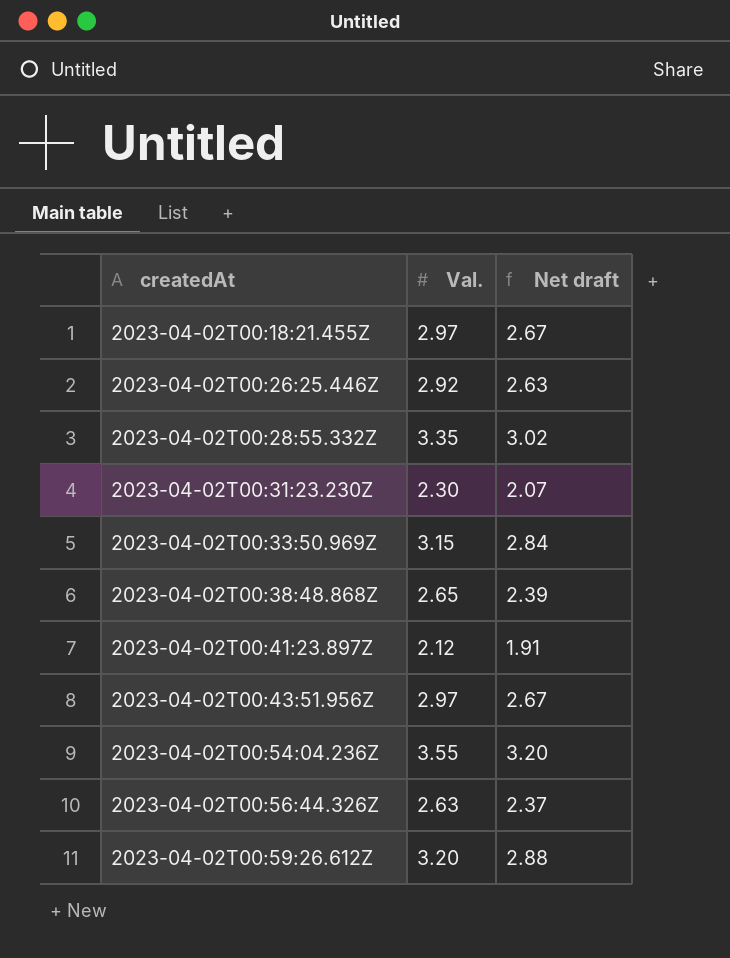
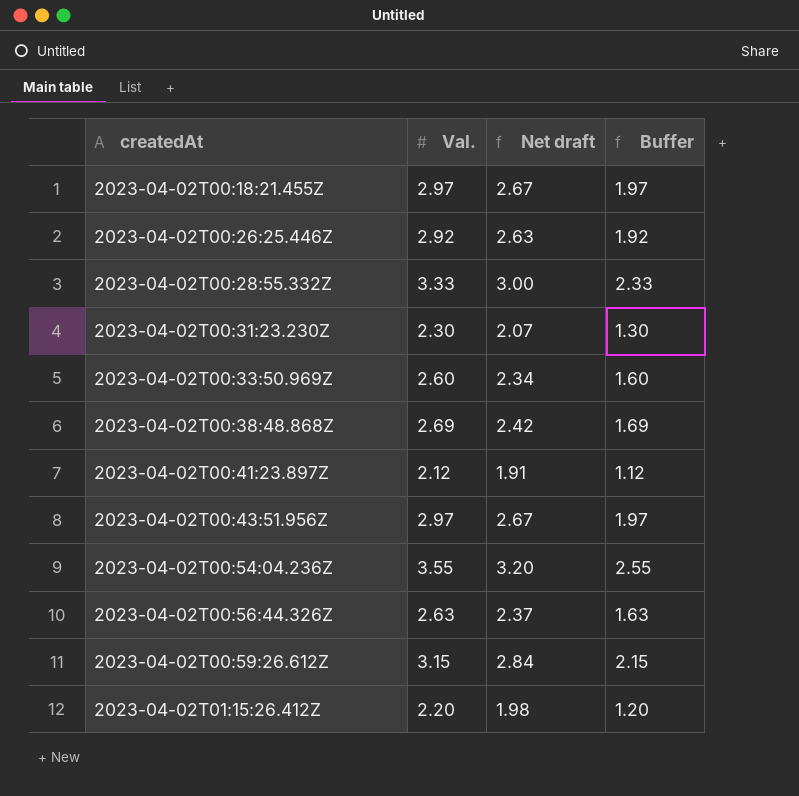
column Buffer | formula: none -> [Val.] - 1
2023-04-02T00:28:55.332Z | Val.: 3.35 -> 3.33
2023-04-02T00:28:55.332Z | Net draft: 3.02 -> 3.00
2023-04-02T00:33:50.969Z | Val.: 3.15 -> 2.60
2023-04-02T00:33:50.969Z | Net draft: 2.84 -> 2.34
2023-04-02T00:38:48.868Z | Val.: 2.65 -> 2.69
2023-04-02T00:38:48.868Z | Net draft: 2.39 -> 2.42
2023-04-02T00:59:26.612Z | Val.: 3.20 -> 3.15
2023-04-02T00:59:26.612Z | Net draft: 2.88 -> 2.84
row 2023-04-02T01:15:26.412Z: none -> 2.20 | 1.98 | 1.20

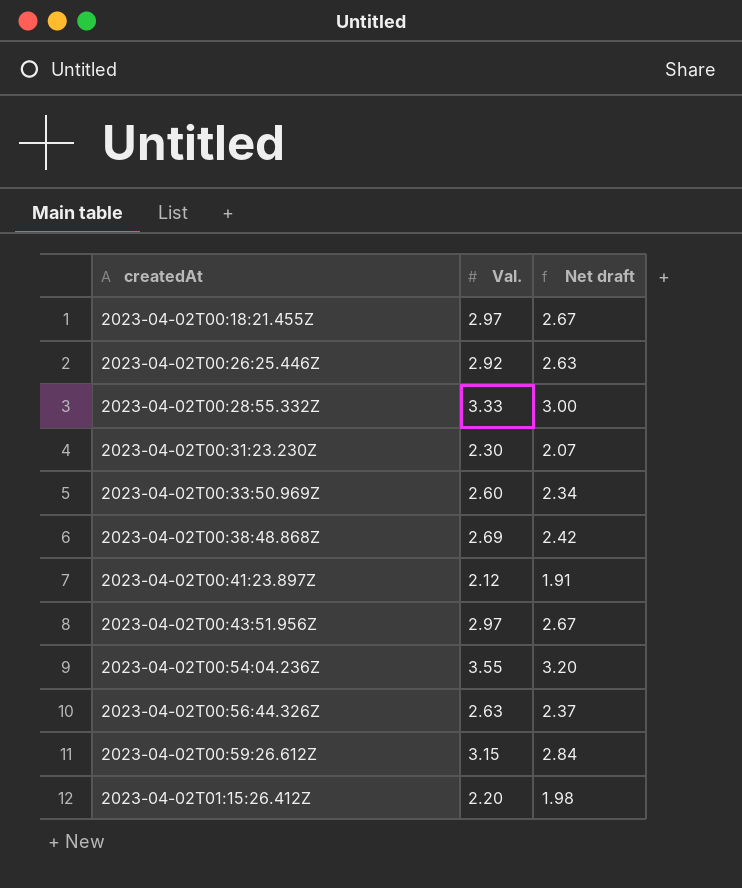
column Buffer | formula: [Val.] - 1 -> none

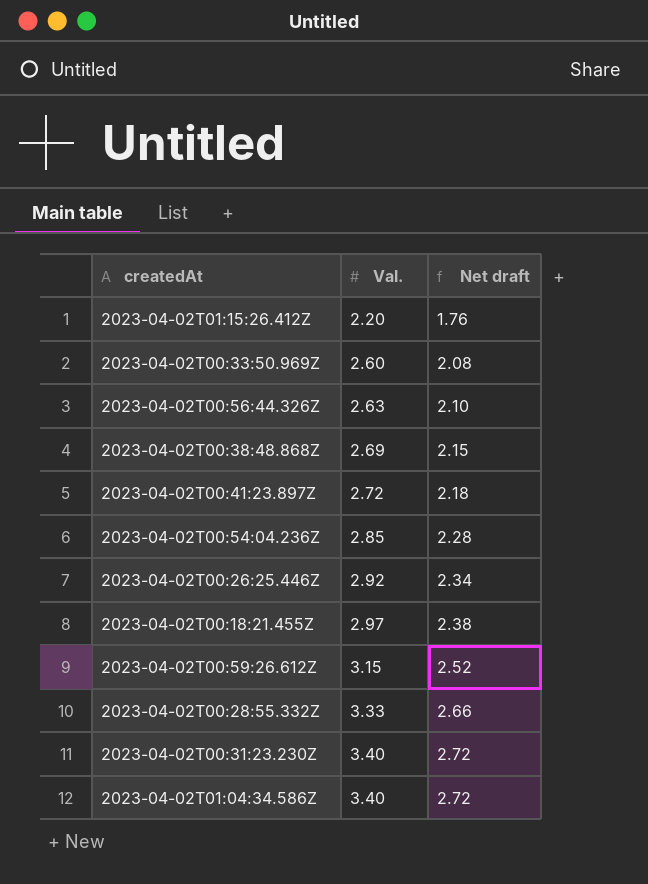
row order: createdAt ascending -> Val. ascending
column Net draft | formula: [Val.] * 0.9 -> [Val.] * 0.8
row 2023-04-02T00:43:51.956Z: 2.97 | 2.67 -> none
2023-04-02T00:41:23.897Z | Val.: 2.12 -> 2.72
2023-04-02T00:54:04.236Z | Val.: 3.55 -> 2.85
2023-04-02T00:31:23.230Z | Val.: 2.30 -> 3.40
row 2023-04-02T01:04:34.586Z: none -> 3.40 | 2.72

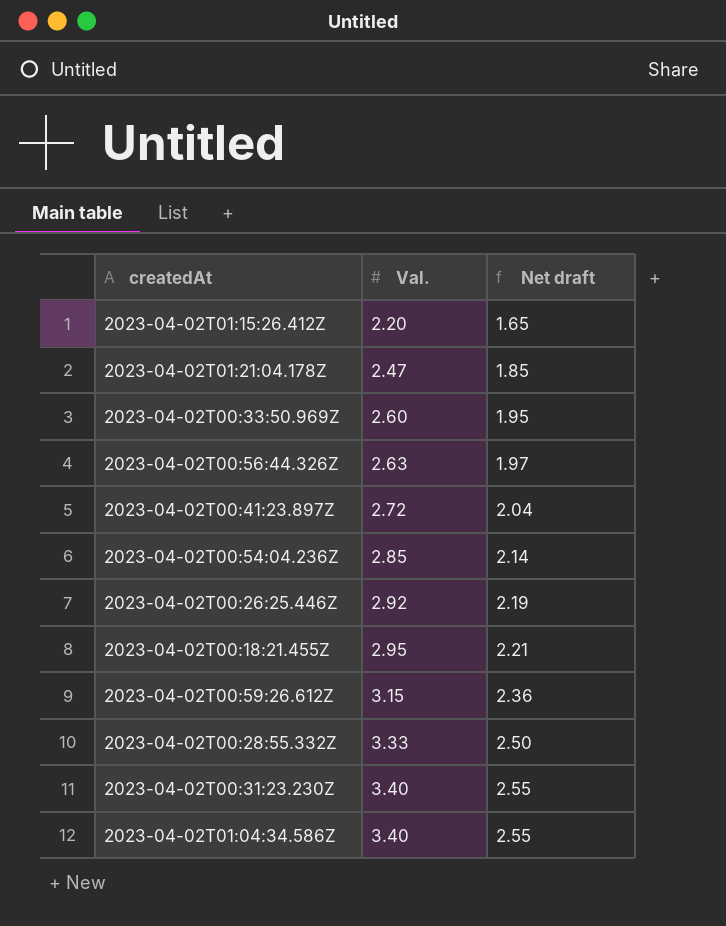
column Net draft | formula: [Val.] * 0.8 -> [Val.] * 0.75
row 2023-04-02T00:38:48.868Z: 2.69 | 2.15 -> none
row 2023-04-02T01:21:04.178Z: none -> 2.47 | 1.85
2023-04-02T00:18:21.455Z | Val.: 2.97 -> 2.95

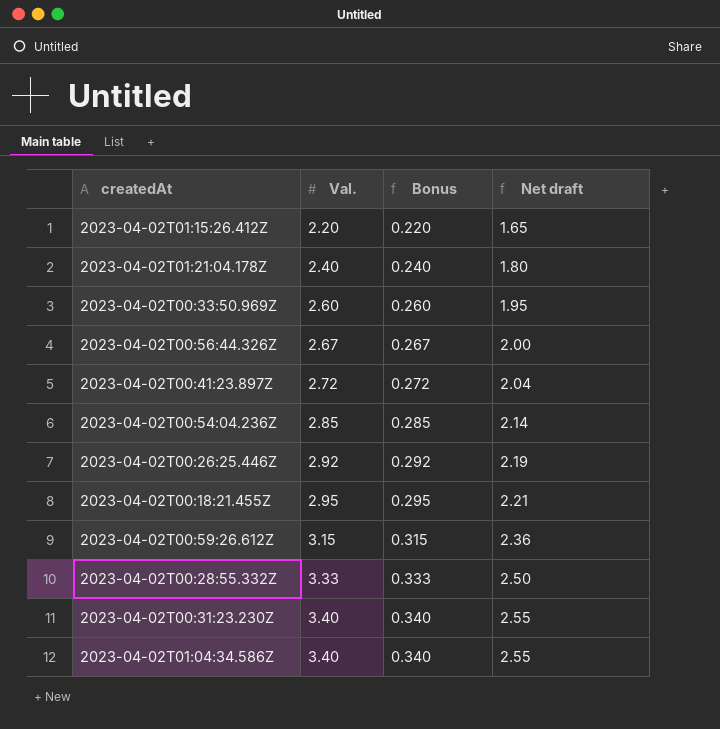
column Bonus | formula: none -> [Val.] * 0.1
2023-04-02T01:21:04.178Z | Val.: 2.47 -> 2.40
2023-04-02T01:21:04.178Z | Net draft: 1.85 -> 1.80
2023-04-02T00:56:44.326Z | Val.: 2.63 -> 2.67
2023-04-02T00:56:44.326Z | Net draft: 1.97 -> 2.00

